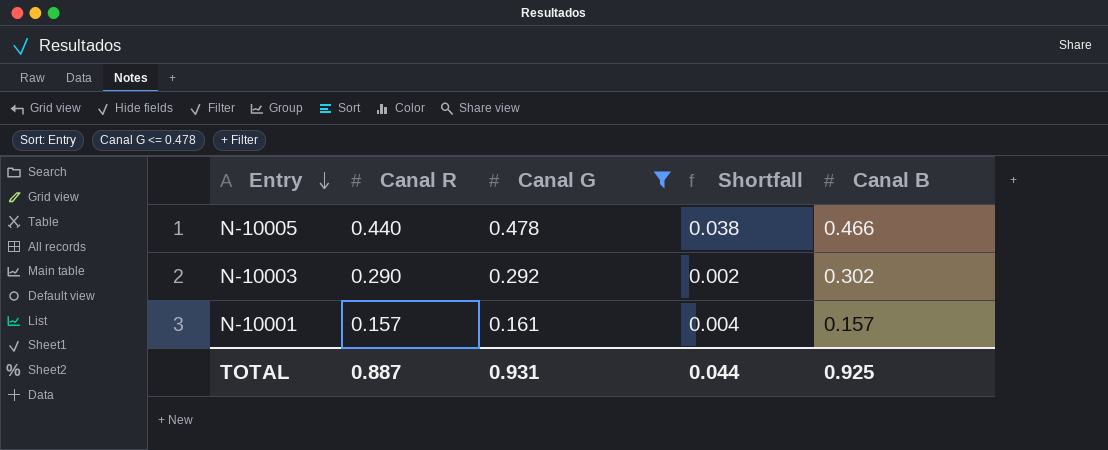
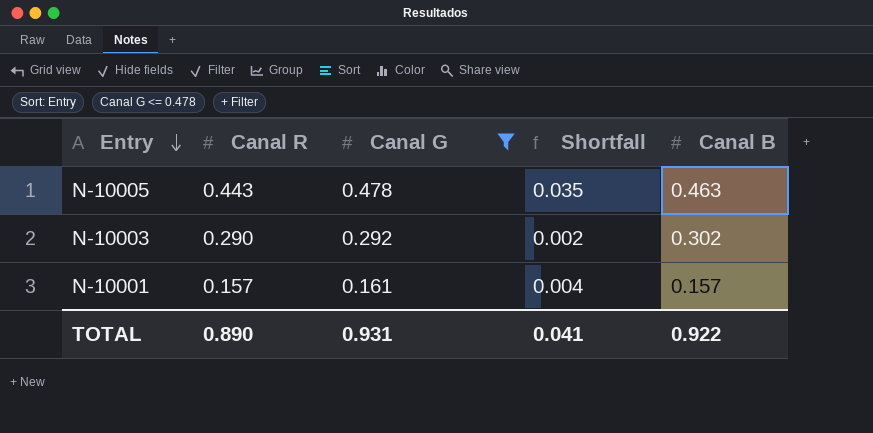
N-10005 | Canal R: 0.440 -> 0.443
N-10005 | Shortfall: 0.038 -> 0.035
N-10005 | Canal B: 0.466 -> 0.463
TOTAL | Canal R: 0.887 -> 0.890
TOTAL | Shortfall: 0.044 -> 0.041
TOTAL | Canal B: 0.925 -> 0.922

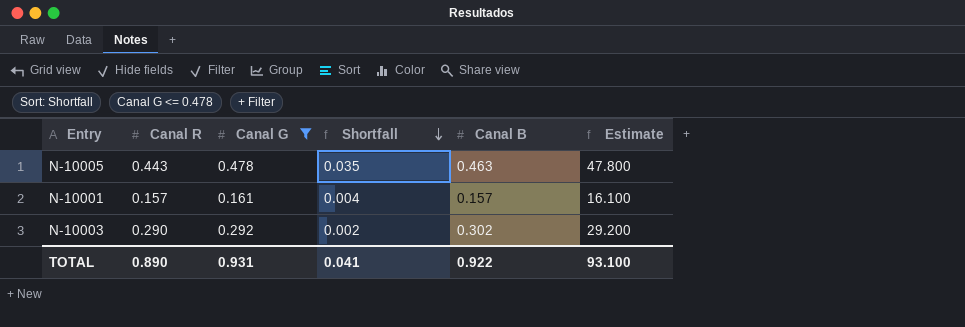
row order: Entry descending -> Shortfall descending
column Estimate | formula: none -> [Canal G] * 100

